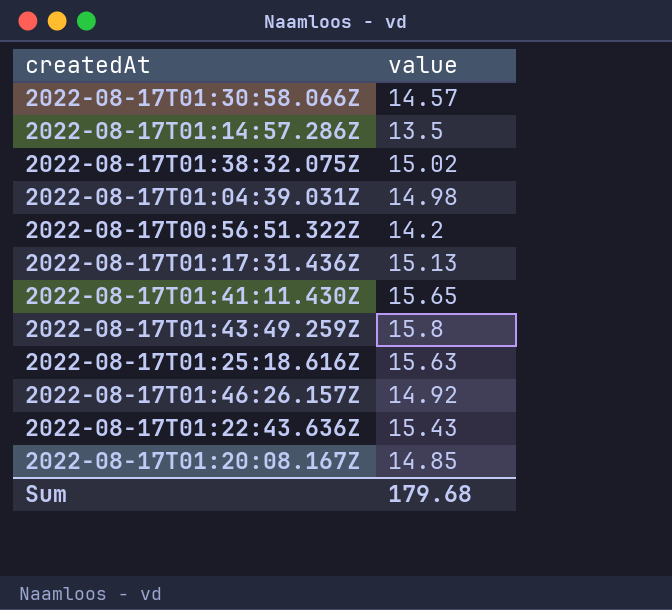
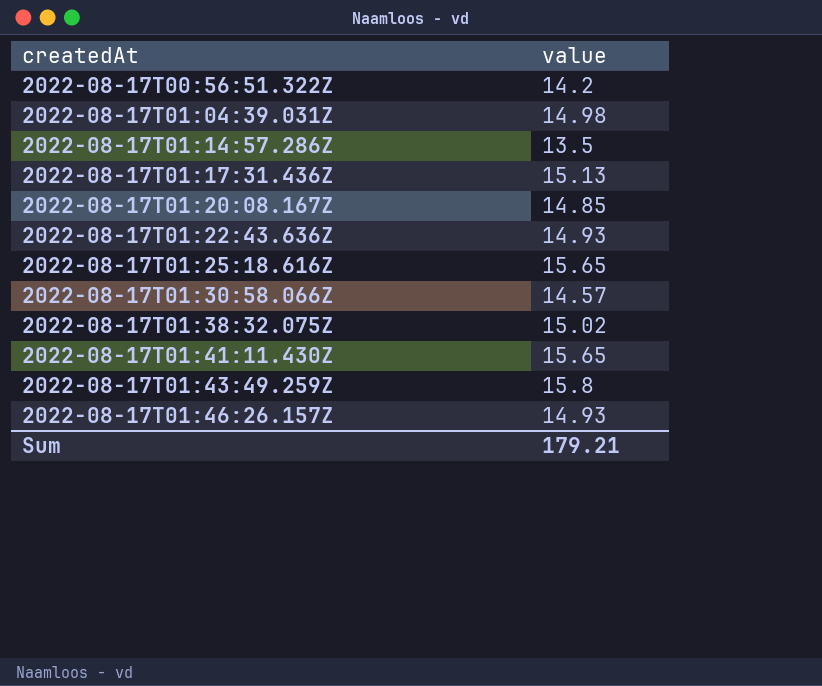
row order: none -> createdAt ascending
2022-08-17T01:22:43.636Z | value: 15.43 -> 14.93
2022-08-17T01:25:18.616Z | value: 15.63 -> 15.65
2022-08-17T01:46:26.157Z | value: 14.92 -> 14.93
Sum | value: 179.68 -> 179.21

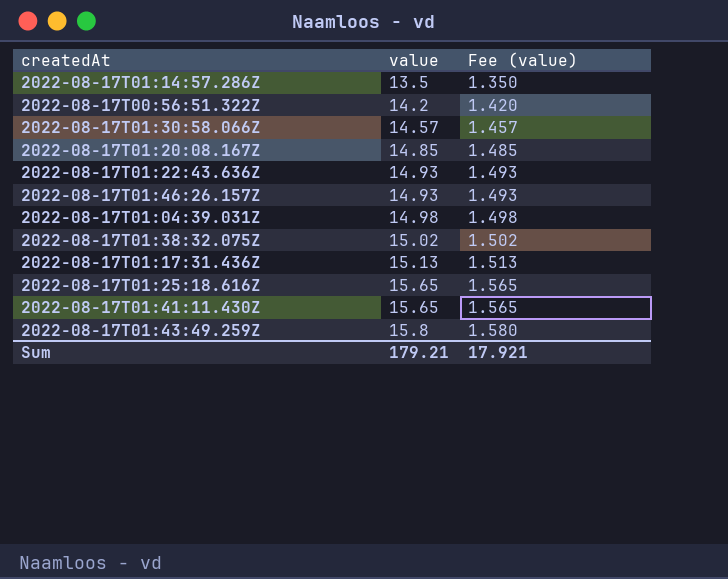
row order: createdAt ascending -> value ascending
column Fee (value) | formula: none -> [value] * 0.1

